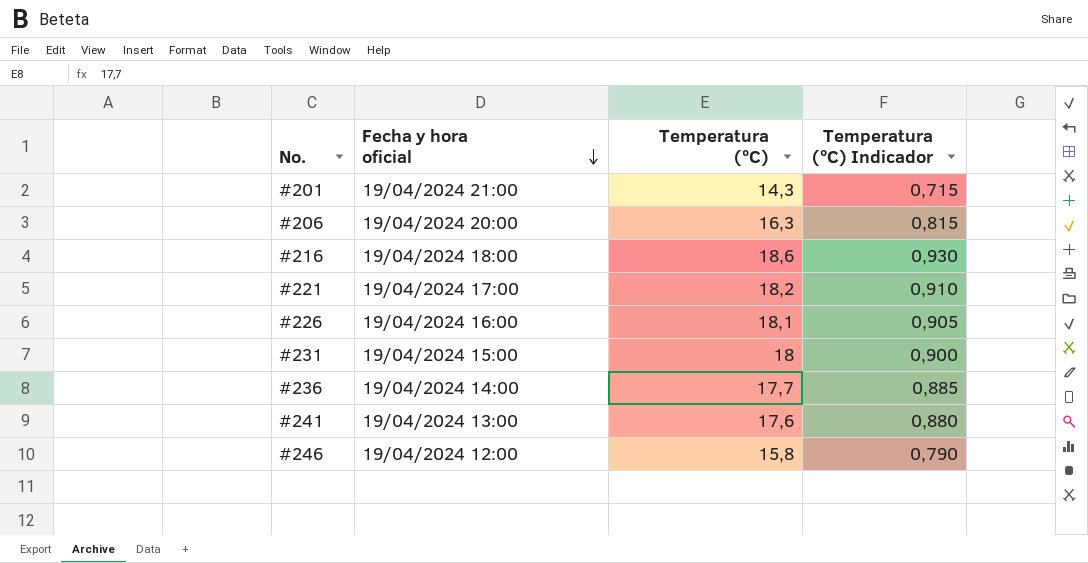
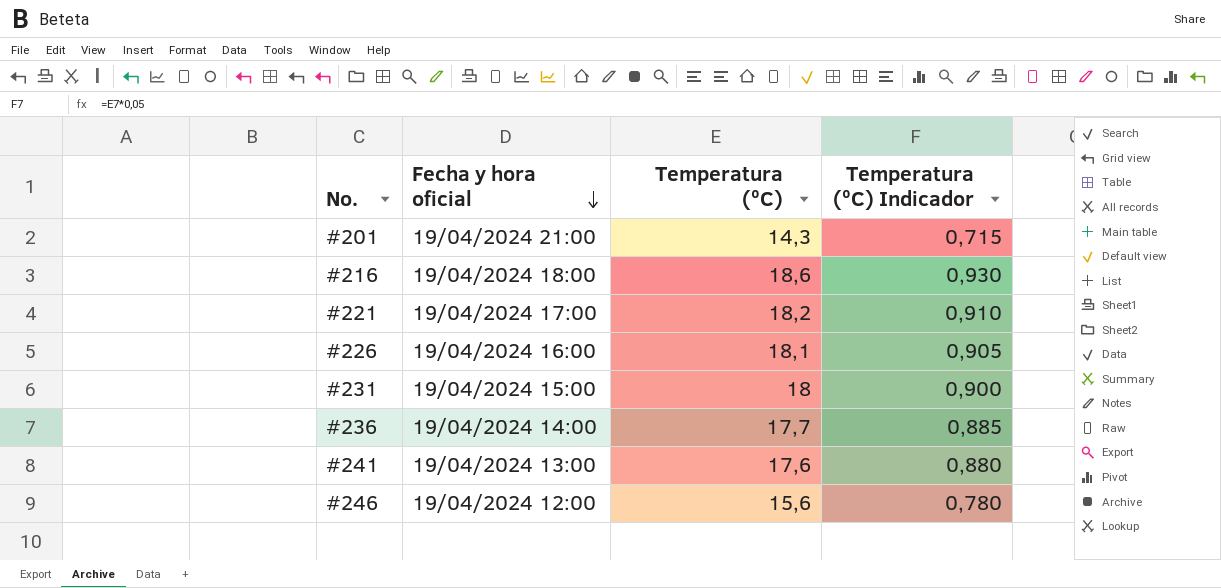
row #206: 19/04/2024 20:00 | 16,3 | 0,815 -> none
#246 | Temperatura (ºC): 15,8 -> 15,6
#246 | Temperatura (ºC) Indicador: 0,790 -> 0,780

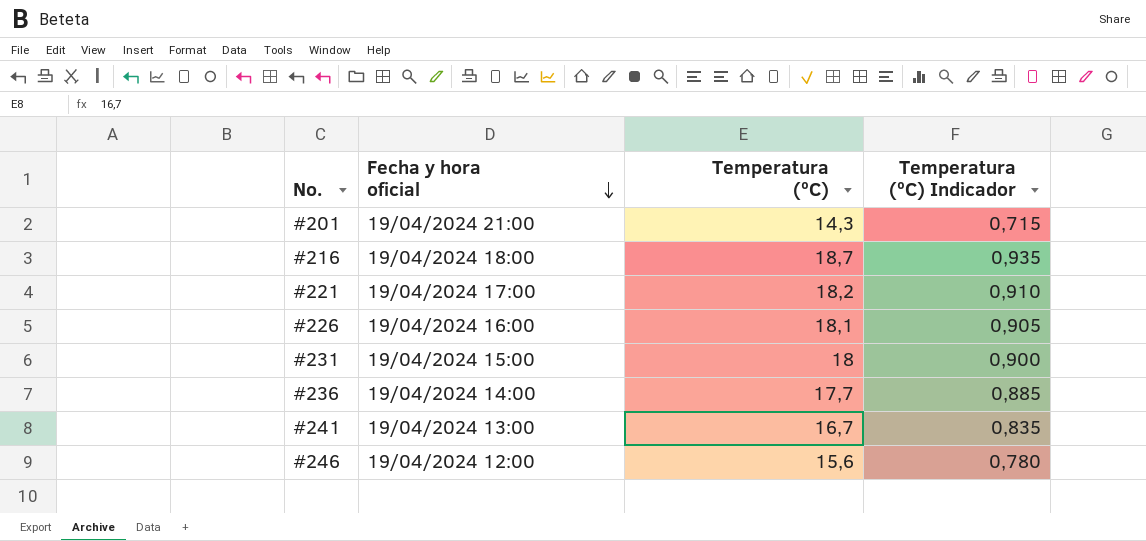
#216 | Temperatura (ºC): 18,6 -> 18,7
#216 | Temperatura (ºC) Indicador: 0,930 -> 0,935
#241 | Temperatura (ºC): 17,6 -> 16,7
#241 | Temperatura (ºC) Indicador: 0,880 -> 0,835

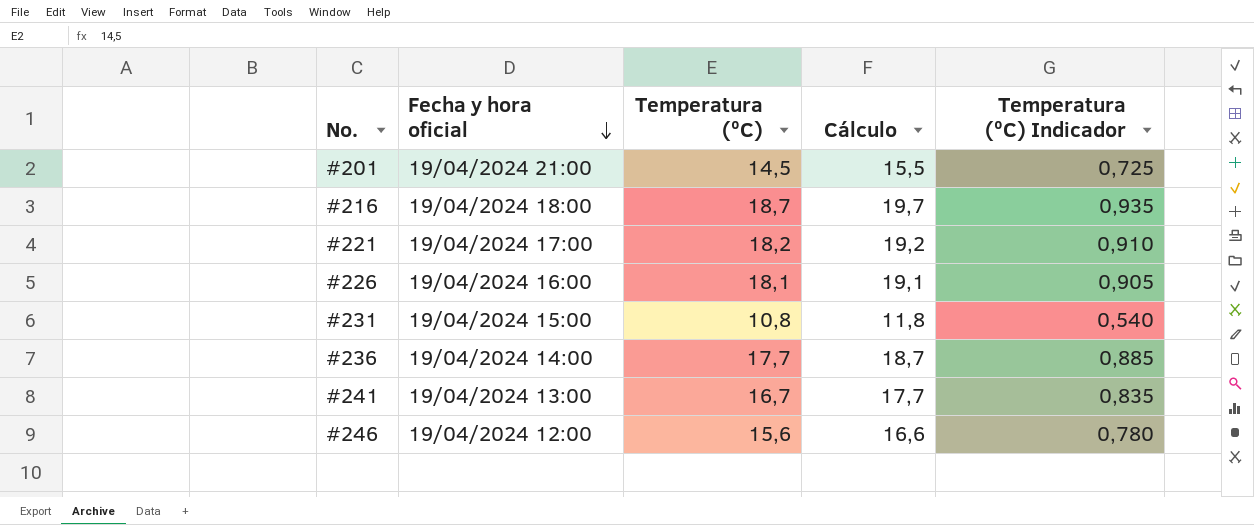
column Cálculo | formula: none -> [Temperatura (ºC)] + 1
#201 | Temperatura (ºC): 14,3 -> 14,5
#201 | Temperatura (ºC) Indicador: 0,715 -> 0,725
#231 | Temperatura (ºC): 18 -> 10,8
#231 | Temperatura (ºC) Indicador: 0,900 -> 0,540

